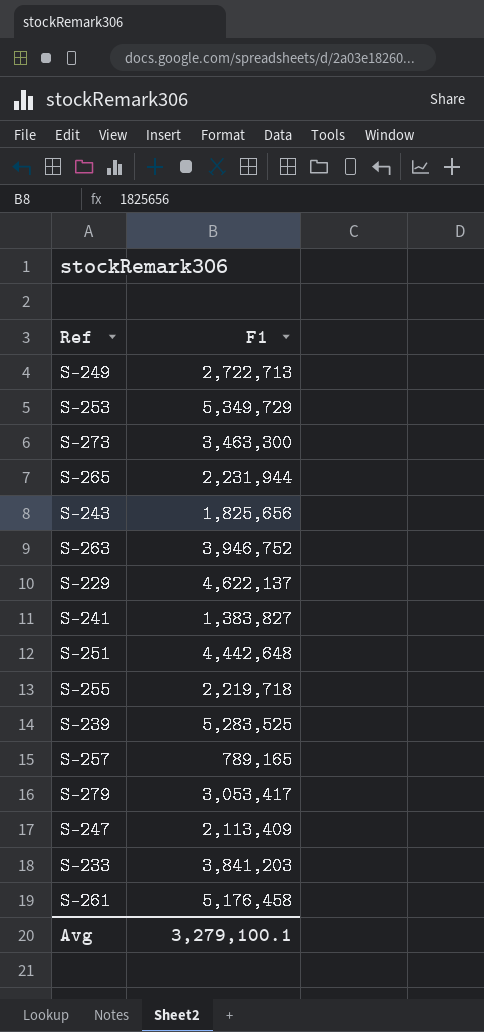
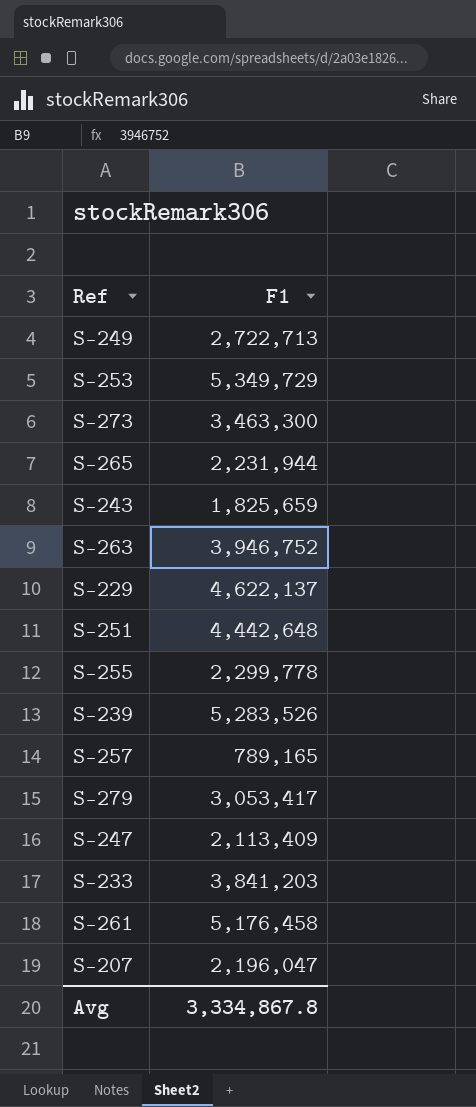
row S-241: 1,383,827 -> none
S-243 | F1: 1,825,656 -> 1,825,659
S-255 | F1: 2,219,718 -> 2,299,778
S-239 | F1: 5,283,525 -> 5,283,526
row S-207: none -> 2,196,047
Avg | F1: 3,279,100.1 -> 3,334,867.8

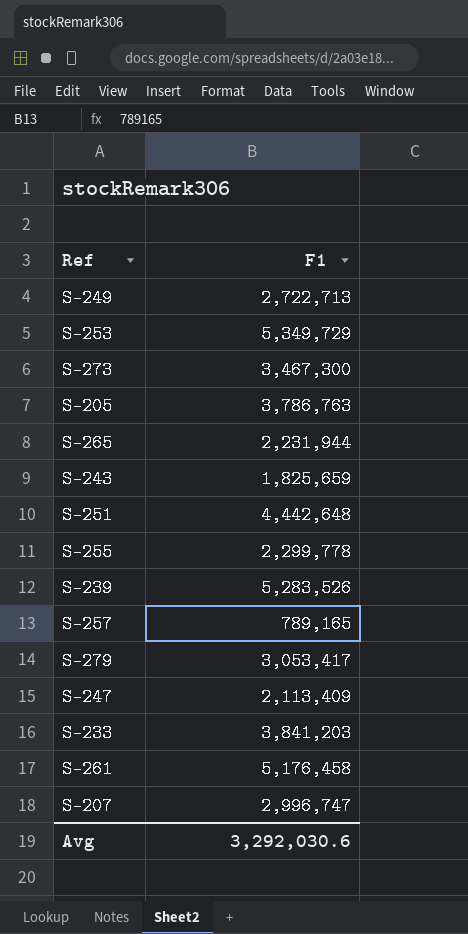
row S-263: 3,946,752 -> none
row S-229: 4,622,137 -> none
S-273 | F1: 3,463,300 -> 3,467,300
row S-205: none -> 3,786,763
S-207 | F1: 2,196,047 -> 2,996,747
Avg | F1: 3,334,867.8 -> 3,292,030.6

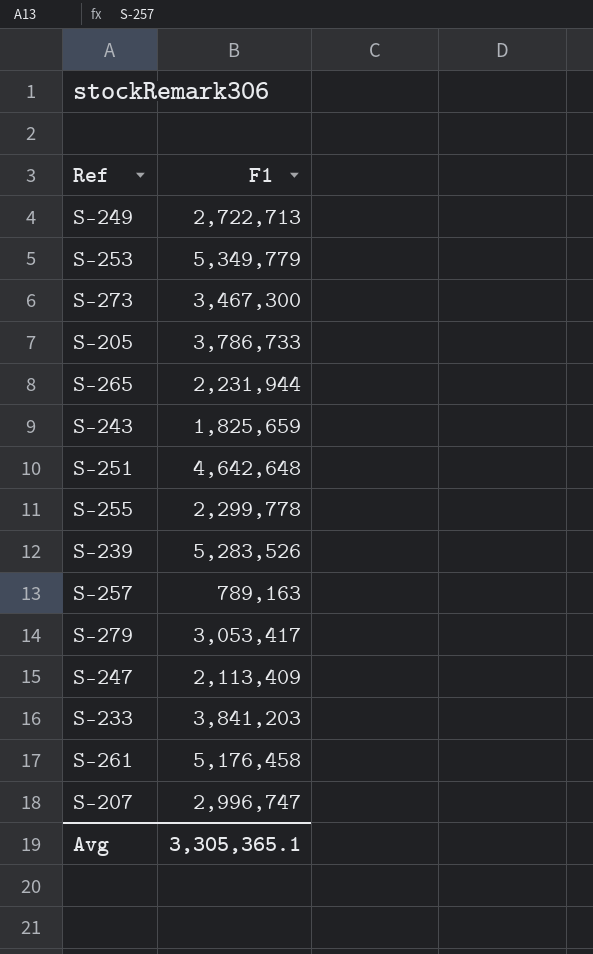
S-253 | F1: 5,349,729 -> 5,349,779
S-205 | F1: 3,786,763 -> 3,786,733
S-251 | F1: 4,442,648 -> 4,642,648
S-257 | F1: 789,165 -> 789,163
Avg | F1: 3,292,030.6 -> 3,305,365.1

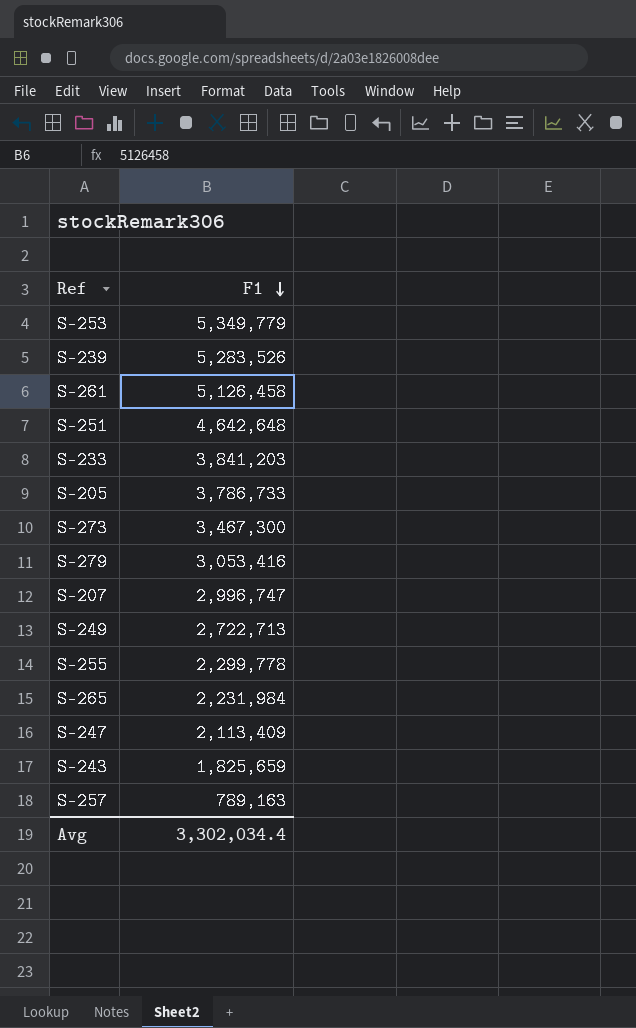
row order: none -> F1 descending
S-261 | F1: 5,176,458 -> 5,126,458
S-279 | F1: 3,053,417 -> 3,053,416
S-265 | F1: 2,231,944 -> 2,231,984
Avg | F1: 3,305,365.1 -> 3,302,034.4

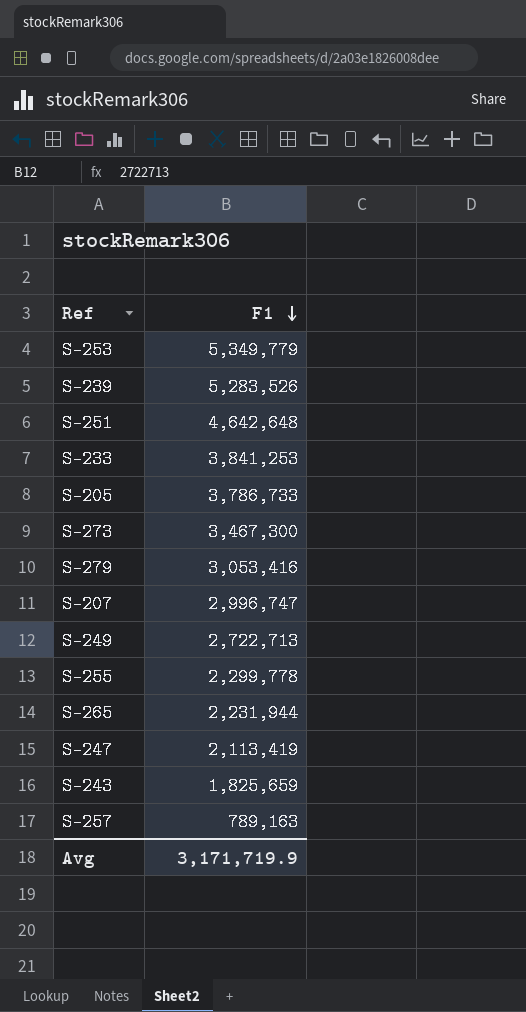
row S-261: 5,126,458 -> none
S-233 | F1: 3,841,203 -> 3,841,253
S-265 | F1: 2,231,984 -> 2,231,944
S-247 | F1: 2,113,409 -> 2,113,419
Avg | F1: 3,302,034.4 -> 3,171,719.9

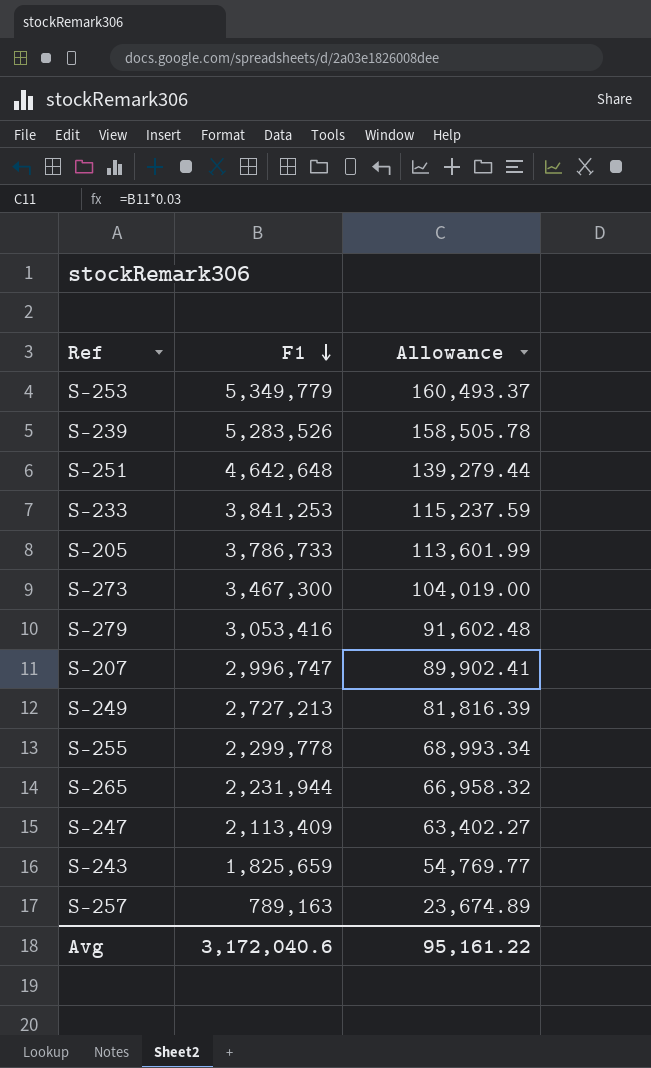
column Allowance | formula: none -> [F1] * 0.03
S-249 | F1: 2,722,713 -> 2,727,213
S-247 | F1: 2,113,419 -> 2,113,409
Avg | F1: 3,171,719.9 -> 3,172,040.6

